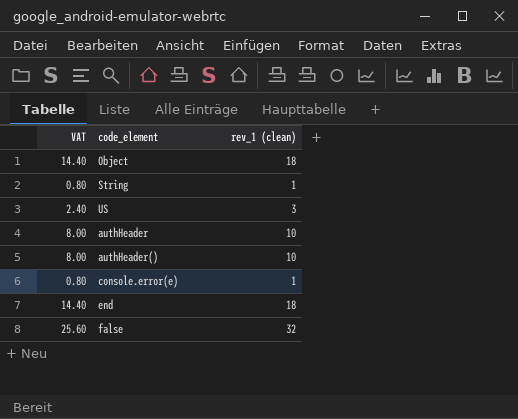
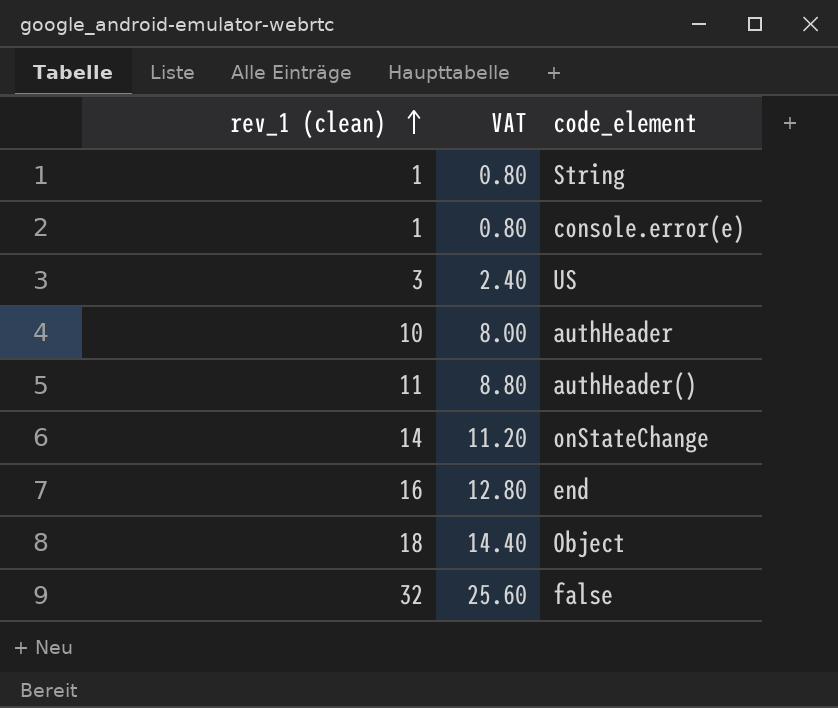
row order: none -> rev_1 (clean) ascending
column rev_1 (clean) | position: 3 -> 1
authHeader() | rev_1 (clean): 10 -> 11
authHeader() | VAT: 8.00 -> 8.80
row onStateChange: none -> 14 | 11.20
end | rev_1 (clean): 18 -> 16
end | VAT: 14.40 -> 12.80

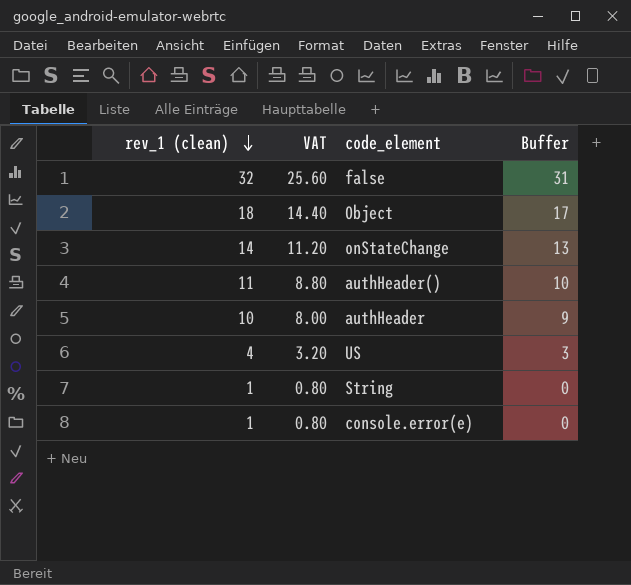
row order: rev_1 (clean) ascending -> rev_1 (clean) descending
column Buffer | formula: none -> [rev_1 (clean)] - 1
row end: 16 | 12.80 -> none
US | rev_1 (clean): 3 -> 4
US | VAT: 2.40 -> 3.20

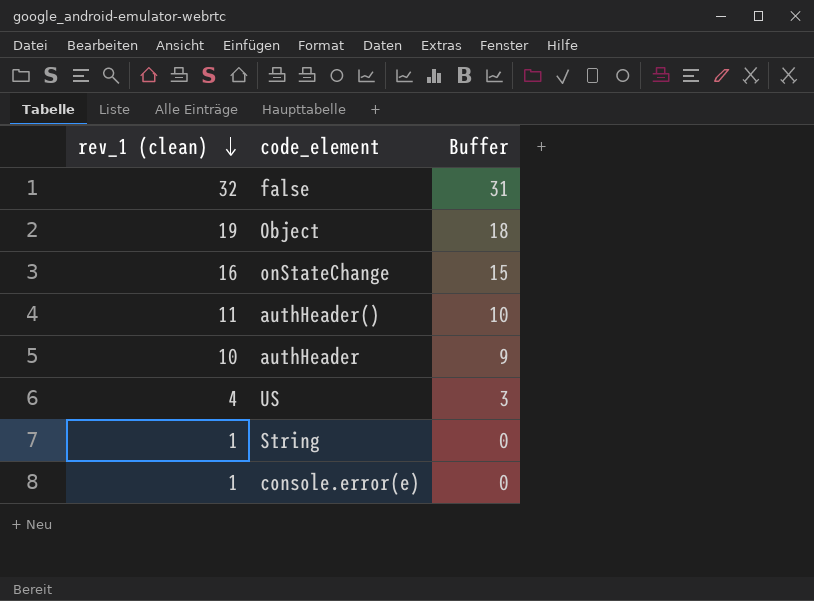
column VAT | formula: [rev_1 (clean)] * 0.8 -> none
Object | rev_1 (clean): 18 -> 19
Object | Buffer: 17 -> 18
onStateChange | rev_1 (clean): 14 -> 16
onStateChange | Buffer: 13 -> 15

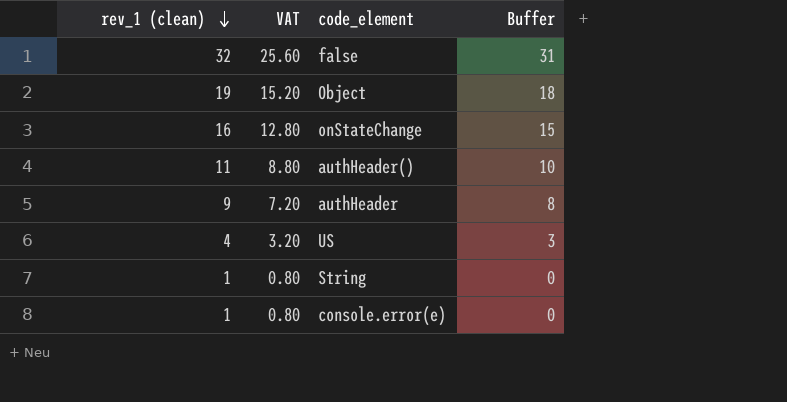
column VAT | formula: none -> [rev_1 (clean)] * 0.8
authHeader | rev_1 (clean): 10 -> 9
authHeader | Buffer: 9 -> 8

